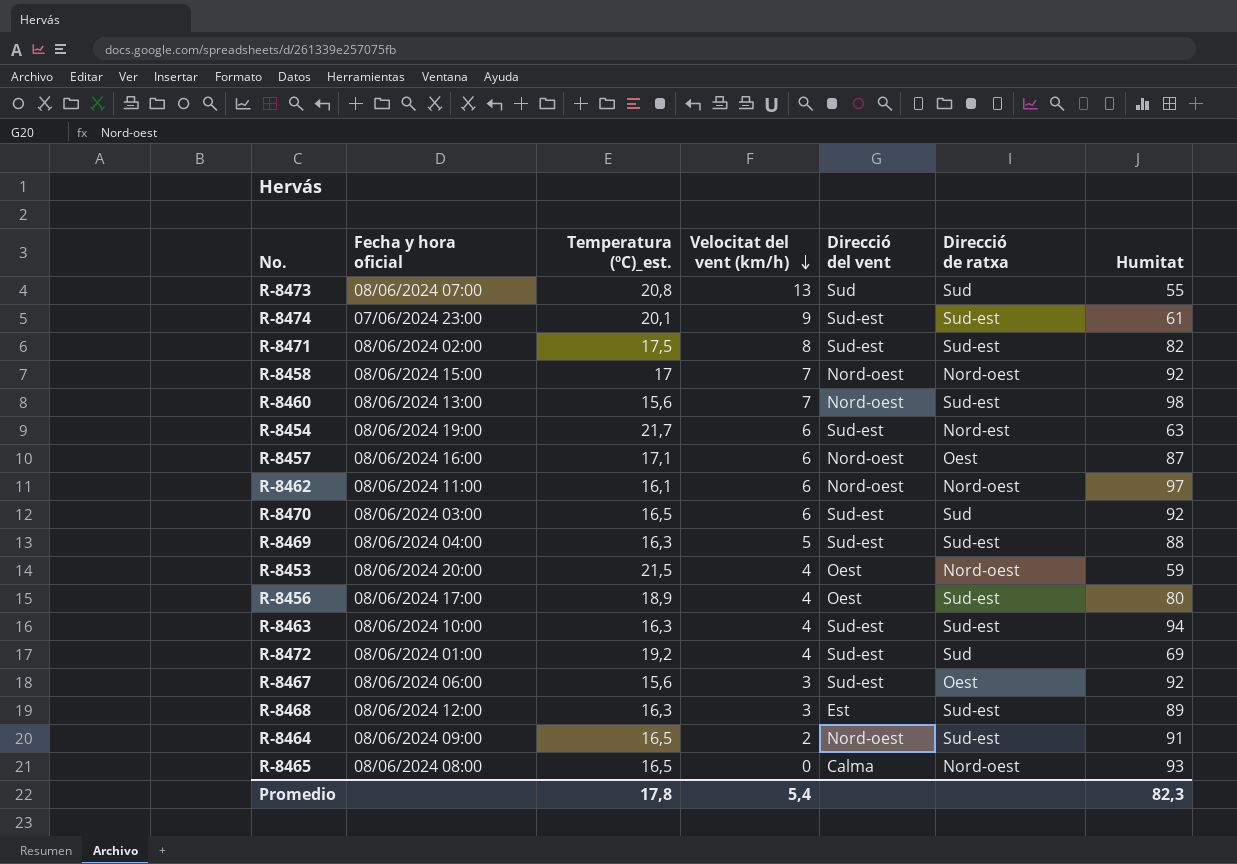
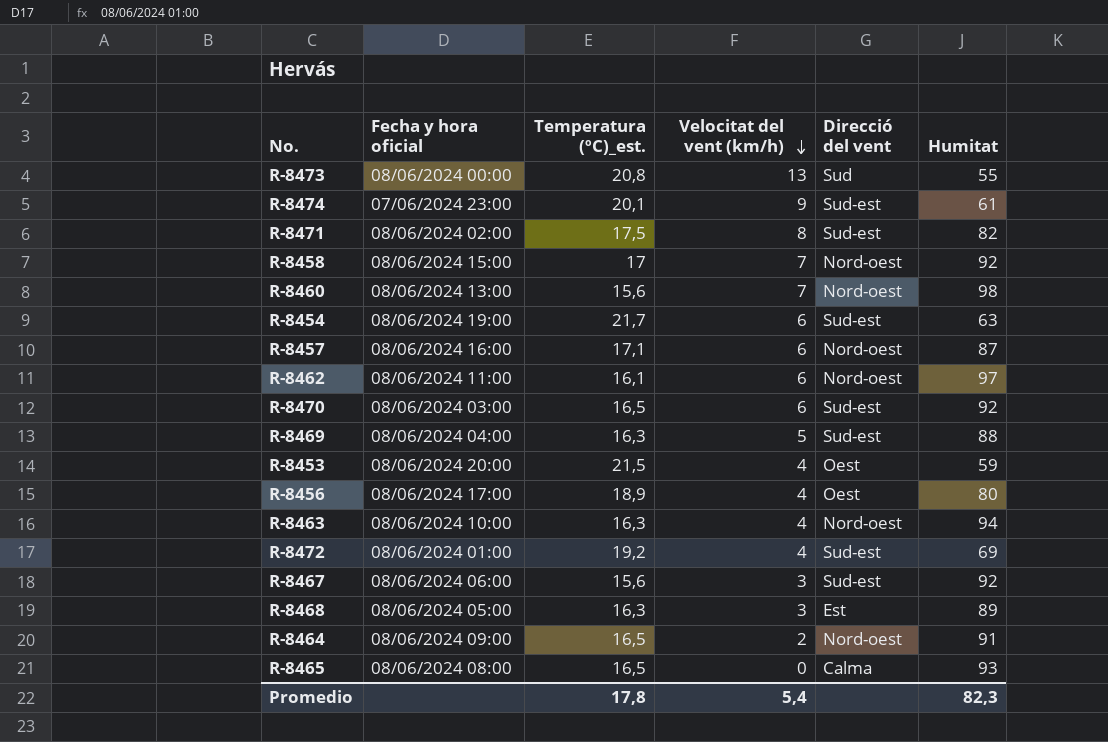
column Direcció de ratxa | position: 6 -> none
R-8473 | Fecha y hora oficial: 08/06/2024 07:00 -> 08/06/2024 00:00
R-8463 | Direcció del vent: Sud-est -> Nord-oest
R-8468 | Fecha y hora oficial: 08/06/2024 12:00 -> 08/06/2024 05:00

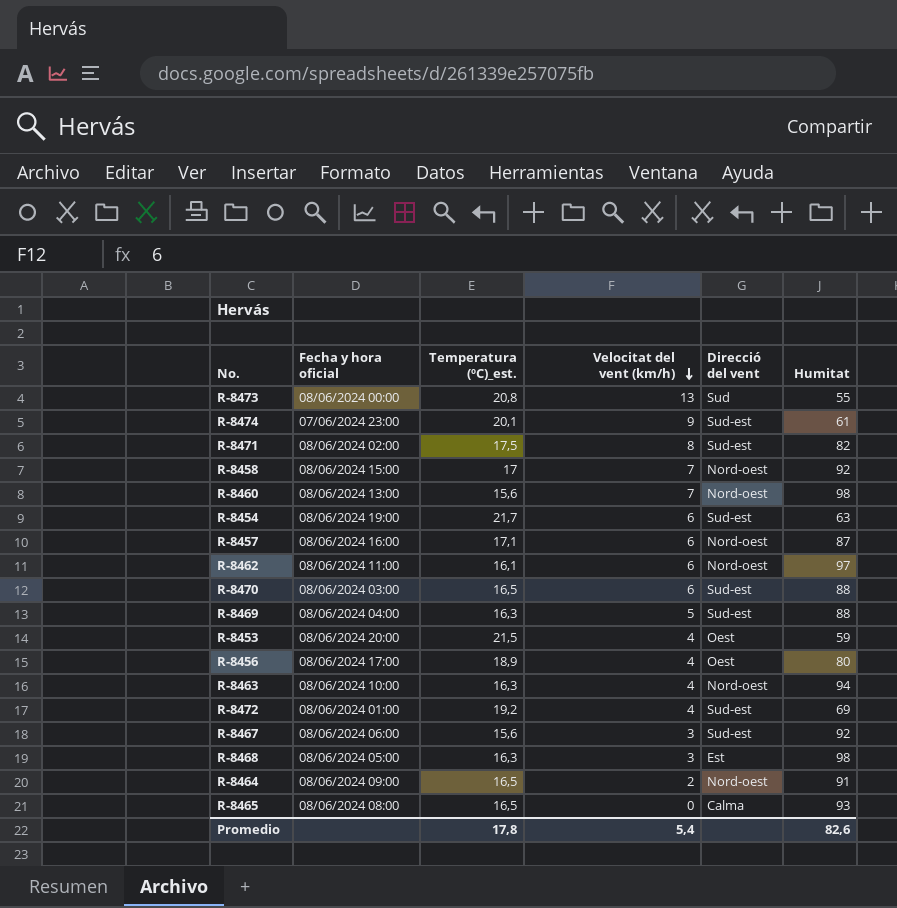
R-8470 | Humitat: 92 -> 88
R-8468 | Humitat: 89 -> 98
Promedio | Humitat: 82,3 -> 82,6

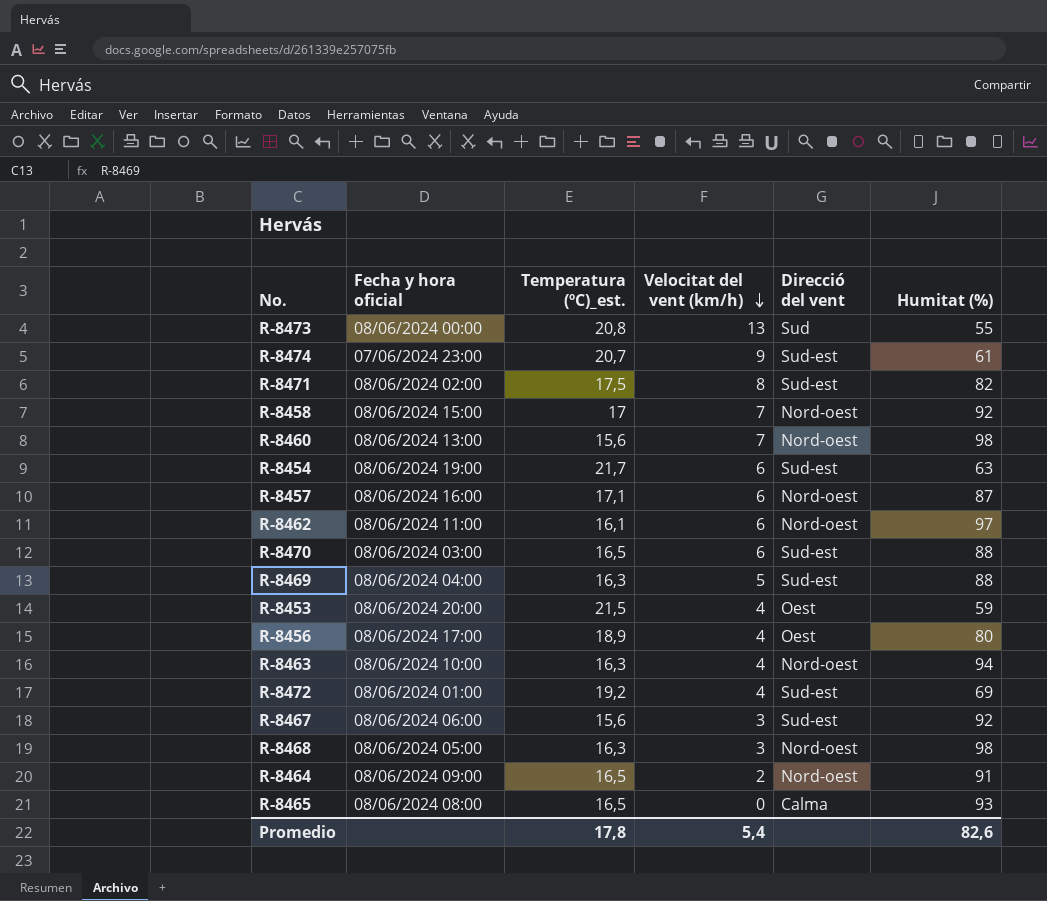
column name: Humitat -> Humitat (%)
R-8474 | Temperatura (ºC)_est.: 20,1 -> 20,7
R-8468 | Direcció del vent: Est -> Nord-oest

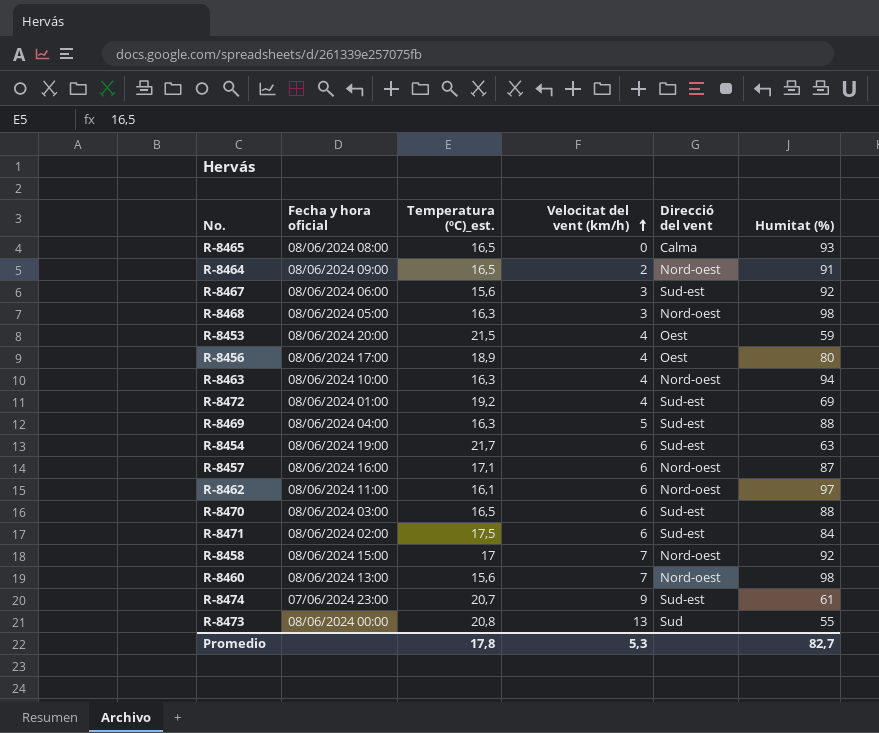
row order: Velocitat del vent (km/h) descending -> Velocitat del vent (km/h) ascending
R-8471 | Velocitat del vent (km/h): 8 -> 6
R-8471 | Humitat (%): 82 -> 84
Promedio | Velocitat del vent (km/h): 5,4 -> 5,3
Promedio | Humitat (%): 82,6 -> 82,7

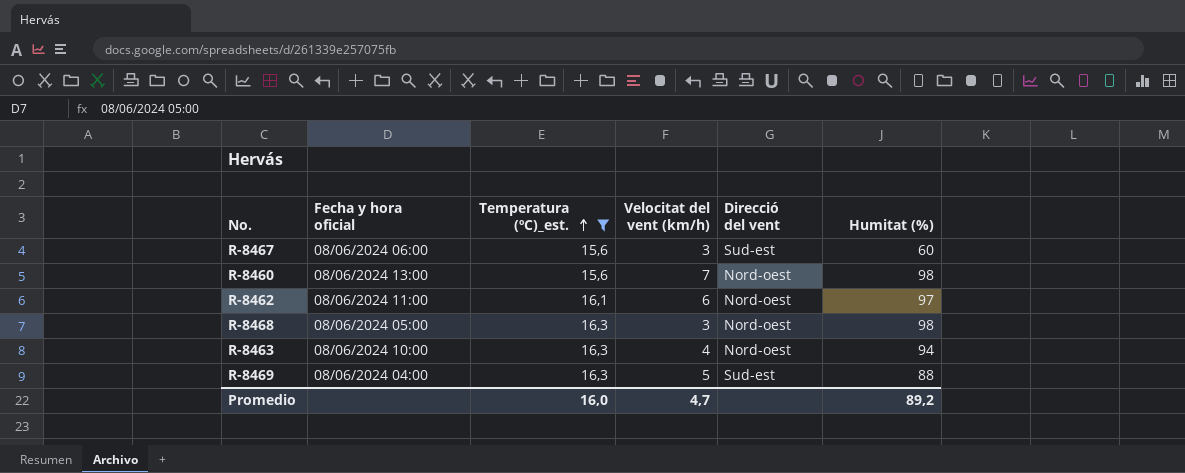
filter: none -> Temperatura (ºC)_est. <= 16,3
row order: Velocitat del vent (km/h) ascending -> Temperatura (ºC)_est. ascending
R-8467 | Humitat (%): 92 -> 60
Promedio | Temperatura (ºC)_est.: 17,8 -> 16,0
Promedio | Velocitat del vent (km/h): 5,3 -> 4,7
Promedio | Humitat (%): 82,7 -> 89,2

